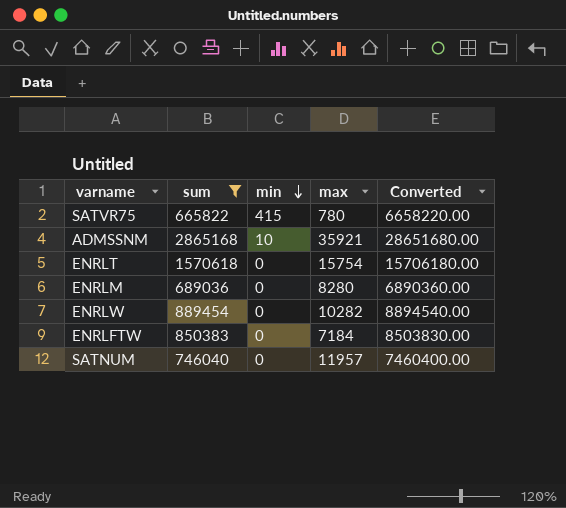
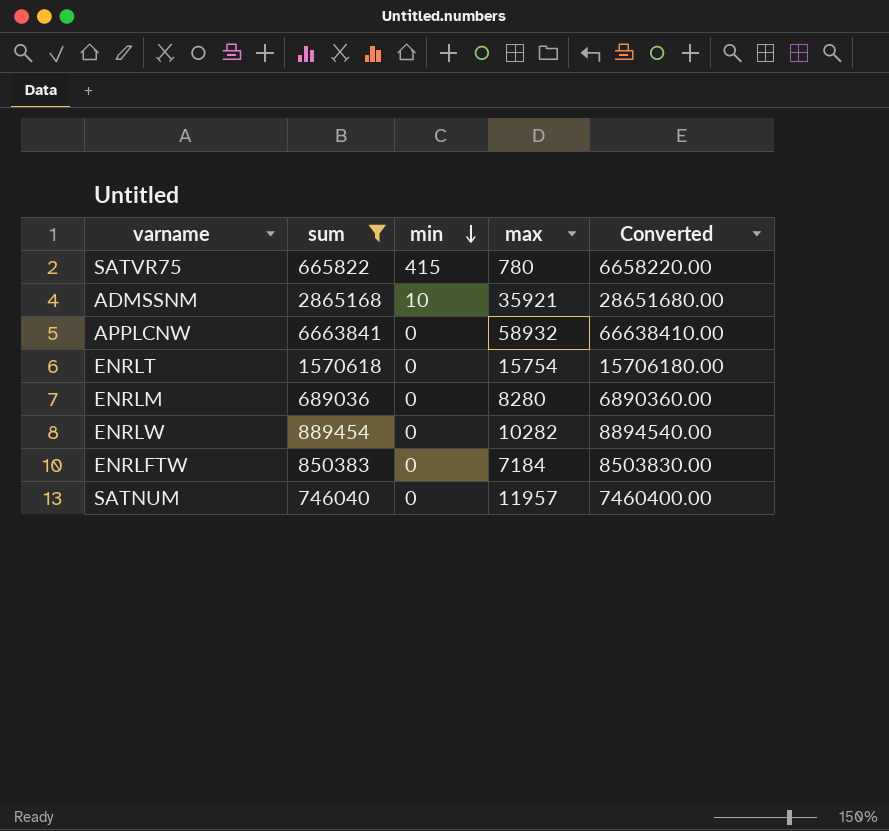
row APPLCNW: none -> 6663841 | 0 | 58932 | 66638410.00

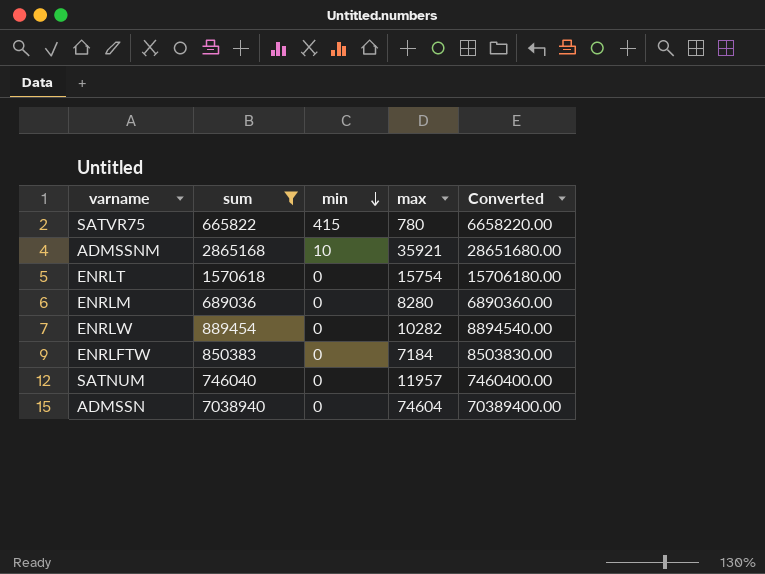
row APPLCNW: 6663841 | 0 | 58932 | 66638410.00 -> none
row ADMSSN: none -> 7038940 | 0 | 74604 | 70389400.00

